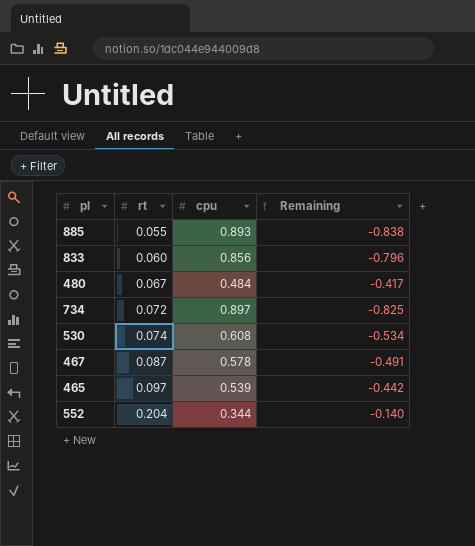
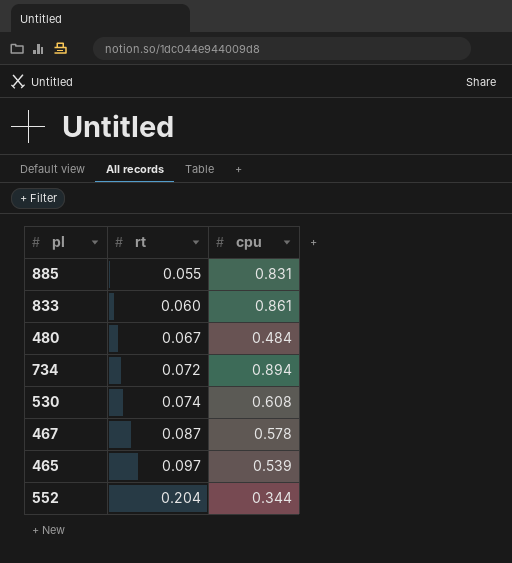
column Remaining | formula: [rt] - [cpu] -> none
885 | cpu: 0.893 -> 0.831
833 | cpu: 0.856 -> 0.861
734 | cpu: 0.897 -> 0.894

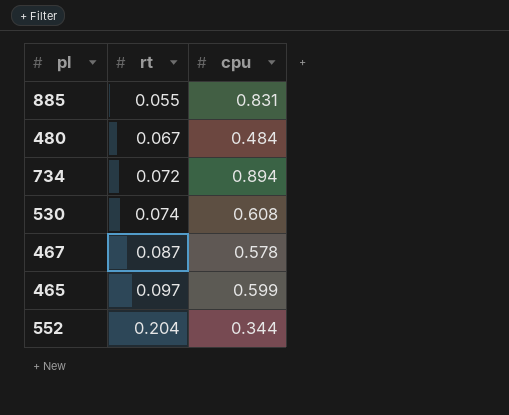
row 833: 0.060 | 0.861 -> none
465 | cpu: 0.539 -> 0.599

